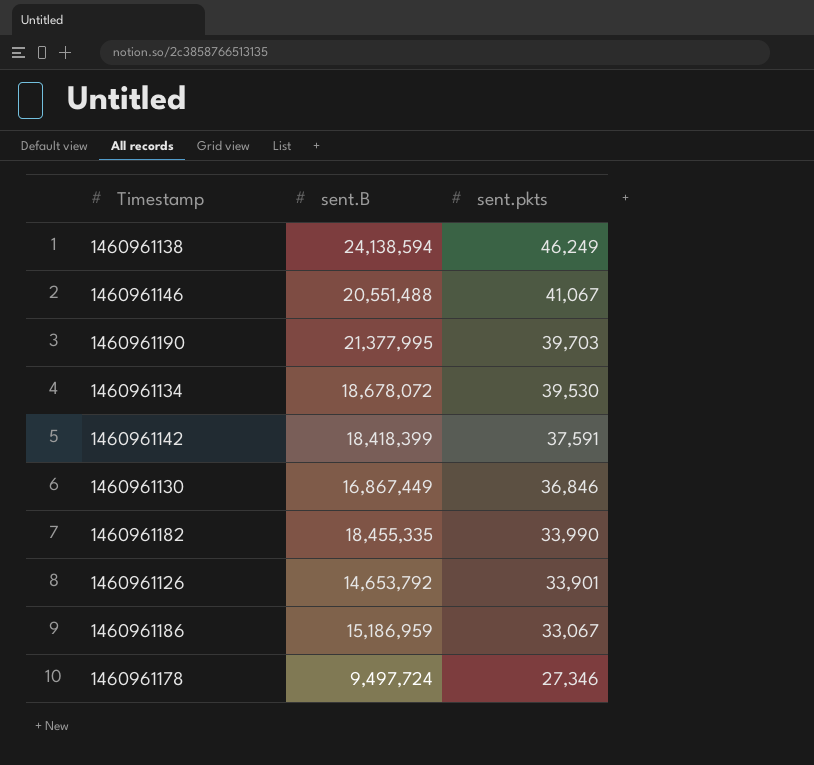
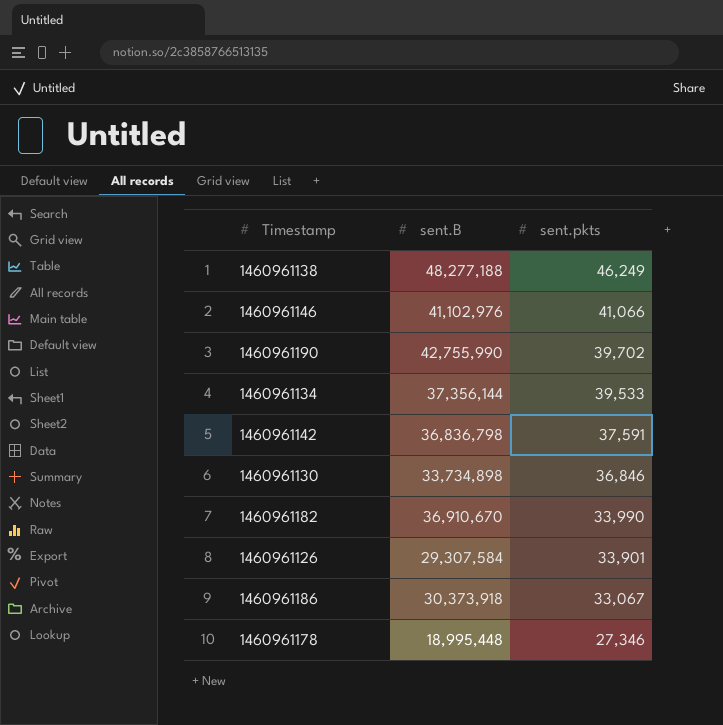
1460961138 | sent.B: 24,138,594 -> 48,277,188
1460961146 | sent.B: 20,551,488 -> 41,102,976
1460961146 | sent.pkts: 41,067 -> 41,066
1460961190 | sent.B: 21,377,995 -> 42,755,990
1460961190 | sent.pkts: 39,703 -> 39,702
1460961134 | sent.B: 18,678,072 -> 37,356,144
1460961134 | sent.pkts: 39,530 -> 39,533
1460961142 | sent.B: 18,418,399 -> 36,836,798
1460961130 | sent.B: 16,867,449 -> 33,734,898
1460961182 | sent.B: 18,455,335 -> 36,910,670
1460961126 | sent.B: 14,653,792 -> 29,307,584
1460961186 | sent.B: 15,186,959 -> 30,373,918
1460961178 | sent.B: 9,497,724 -> 18,995,448

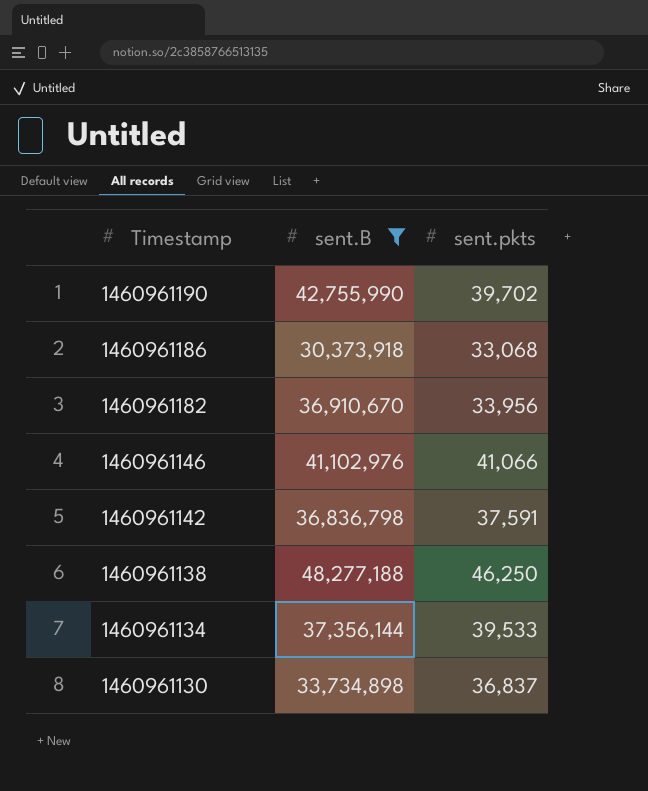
filter: none -> sent.B >= 30,373,918
row order: sent.pkts descending -> Timestamp descending
1460961186 | sent.pkts: 33,067 -> 33,068
1460961182 | sent.pkts: 33,990 -> 33,956
1460961138 | sent.pkts: 46,249 -> 46,250
1460961130 | sent.pkts: 36,846 -> 36,837

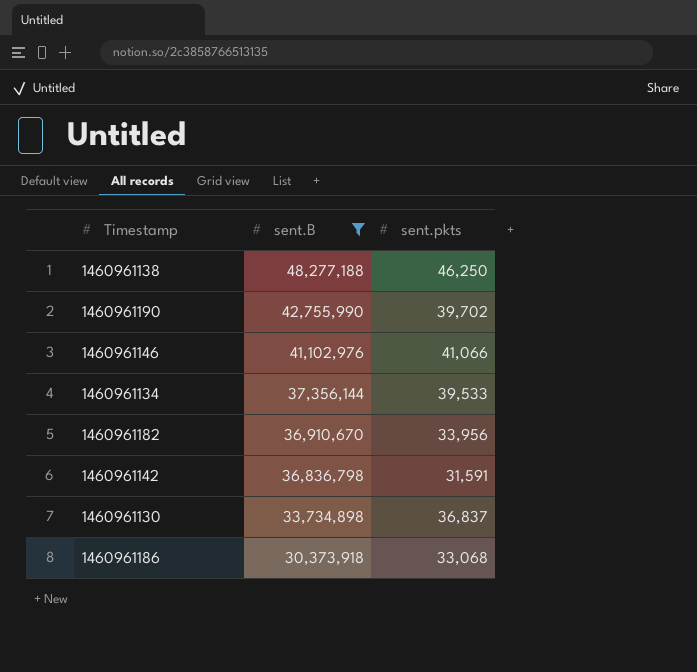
row order: Timestamp descending -> sent.B descending
1460961142 | sent.pkts: 37,591 -> 31,591

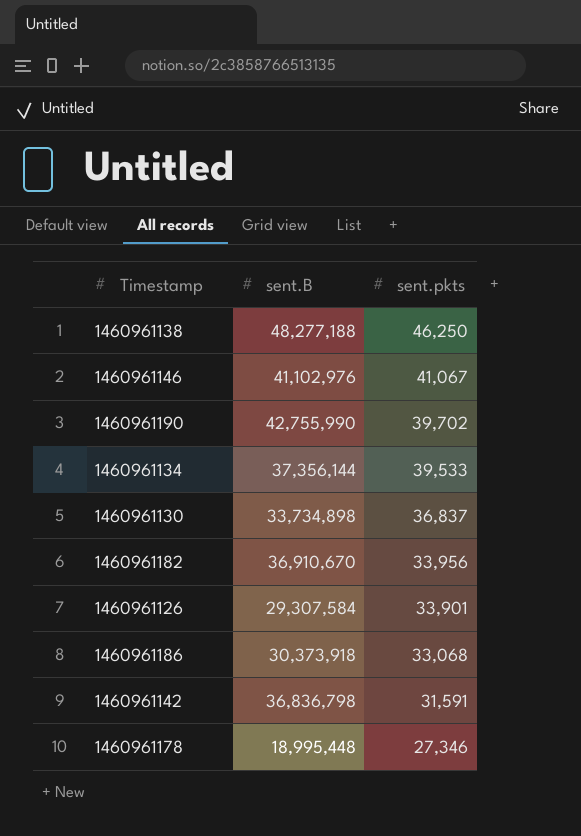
filter: sent.B >= 30,373,918 -> none
row order: sent.B descending -> sent.pkts descending
1460961146 | sent.pkts: 41,066 -> 41,067

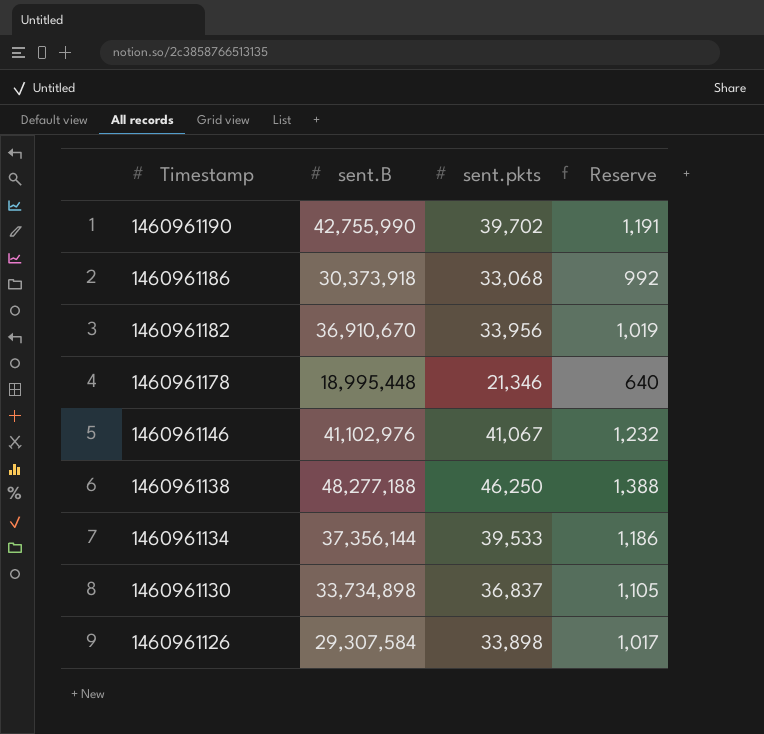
row order: sent.pkts descending -> Timestamp descending
column Reserve | formula: none -> [sent.pkts] * 0.03
row 1460961142: 36,836,798 | 31,591 -> none
1460961178 | sent.pkts: 27,346 -> 21,346
1460961126 | sent.pkts: 33,901 -> 33,898

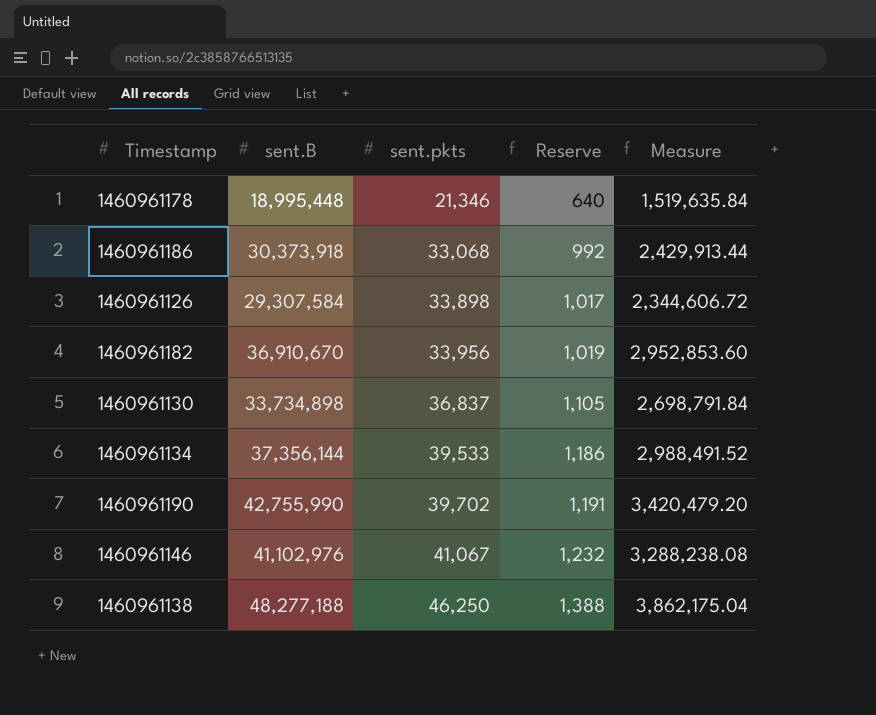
row order: Timestamp descending -> sent.pkts ascending
column Measure | formula: none -> [sent.B] * 0.08

